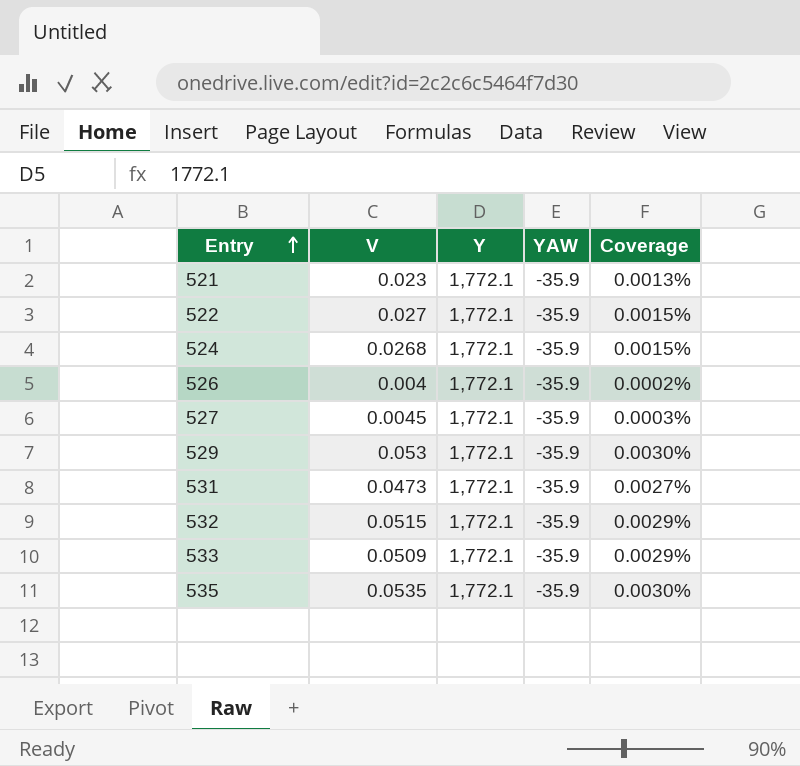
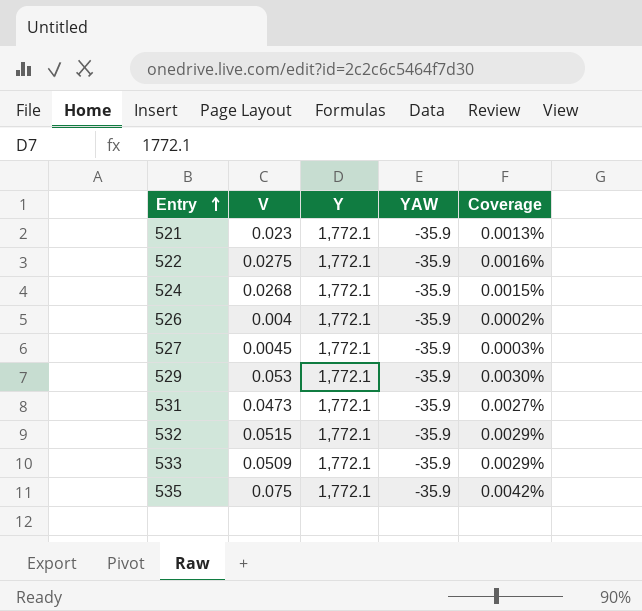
522 | V: 0.027 -> 0.0275
522 | Coverage: 0.0015% -> 0.0016%
535 | V: 0.0535 -> 0.075
535 | Coverage: 0.0030% -> 0.0042%

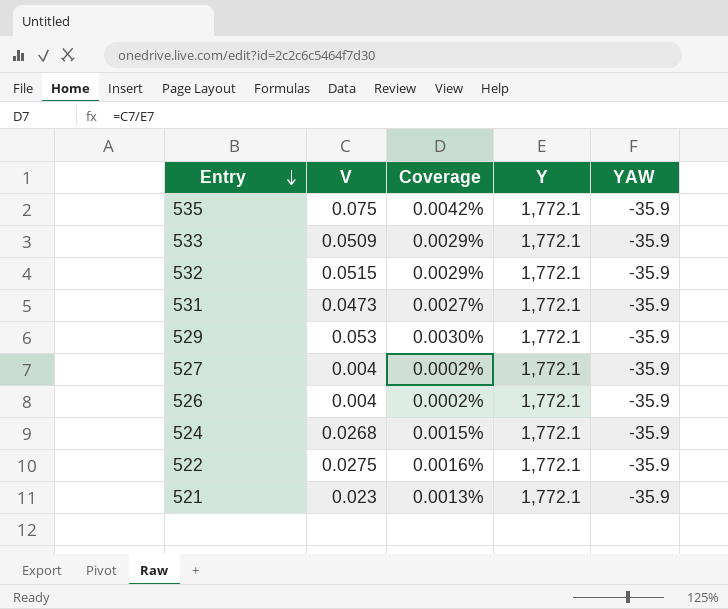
row order: Entry ascending -> Entry descending
column Coverage | position: 5 -> 3
527 | V: 0.0045 -> 0.004
527 | Coverage: 0.0003% -> 0.0002%

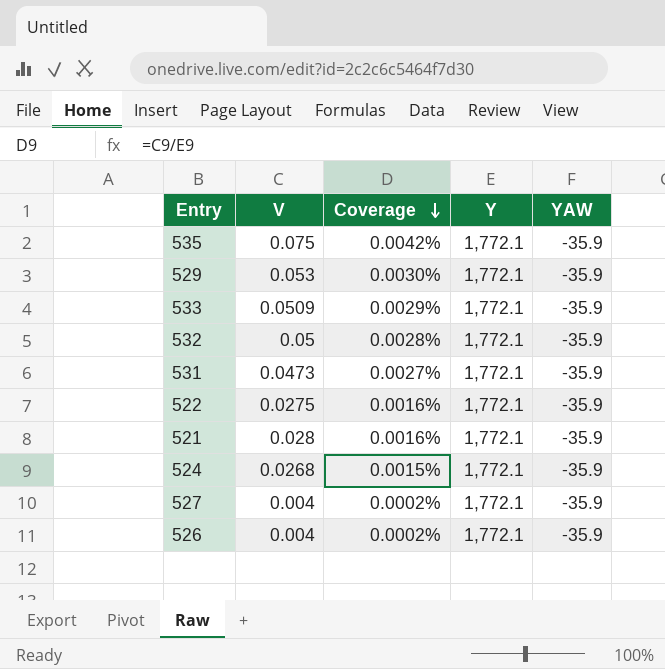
row order: Entry descending -> Coverage descending
532 | V: 0.0515 -> 0.05
532 | Coverage: 0.0029% -> 0.0028%
521 | V: 0.023 -> 0.028
521 | Coverage: 0.0013% -> 0.0016%

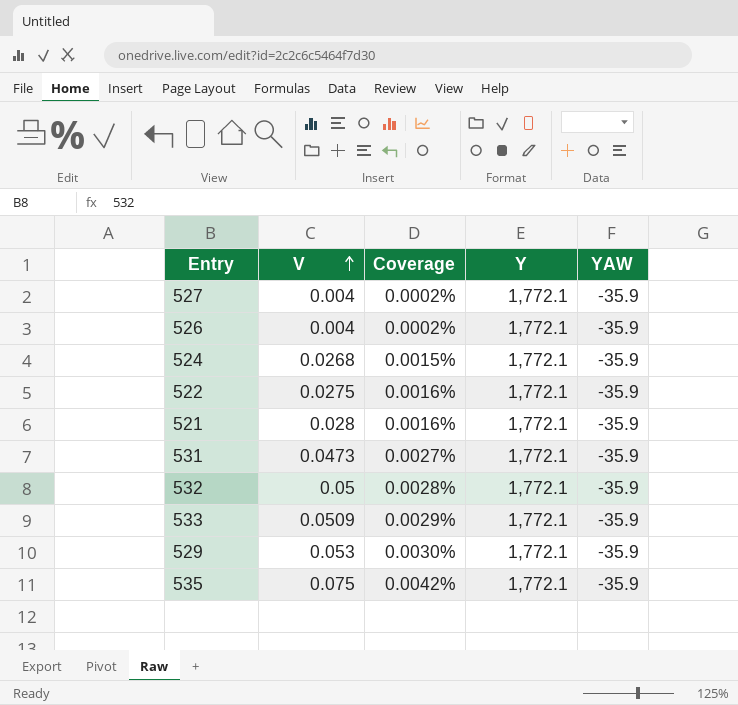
row order: Coverage descending -> V ascending

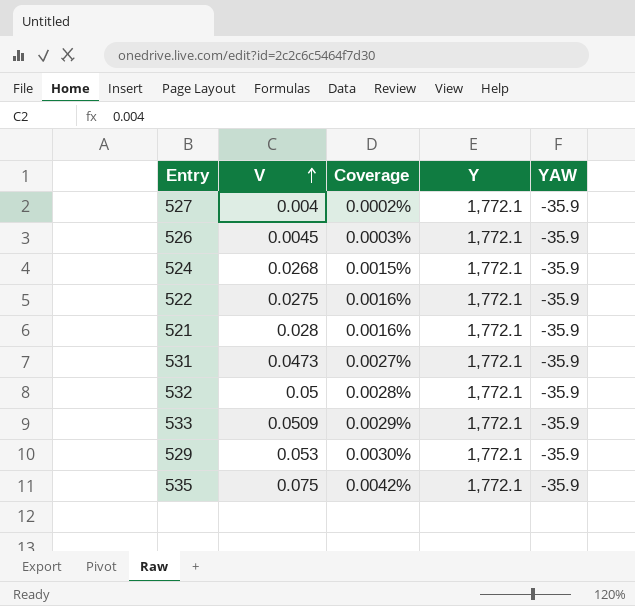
526 | V: 0.004 -> 0.0045
526 | Coverage: 0.0002% -> 0.0003%

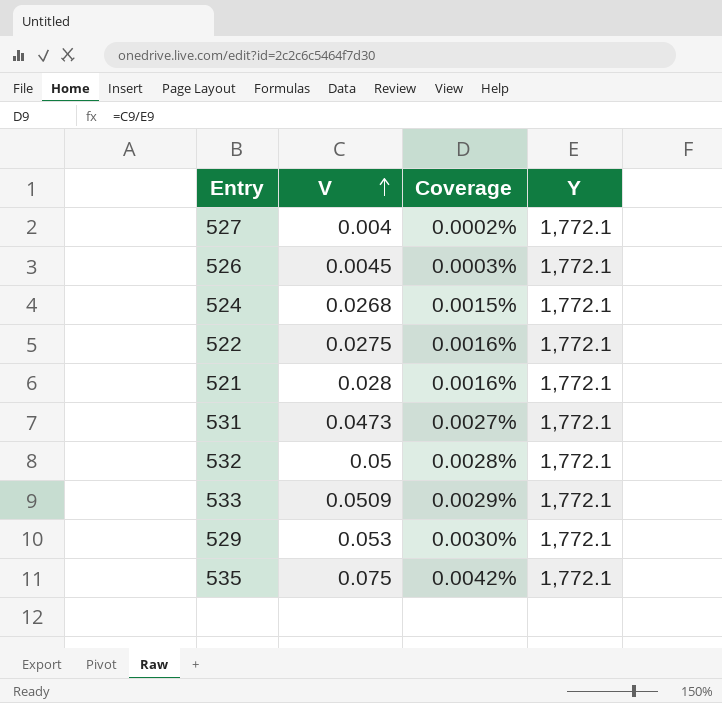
column YAW | position: 5 -> none

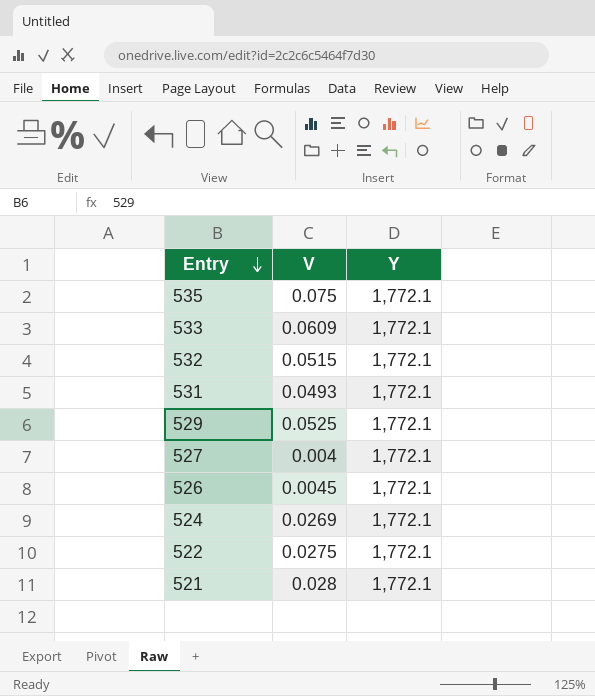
row order: V ascending -> Entry descending
column Coverage | formula: [V] / [Y] -> none
533 | V: 0.0509 -> 0.0609
532 | V: 0.05 -> 0.0515
531 | V: 0.0473 -> 0.0493
529 | V: 0.053 -> 0.0525
524 | V: 0.0268 -> 0.0269

